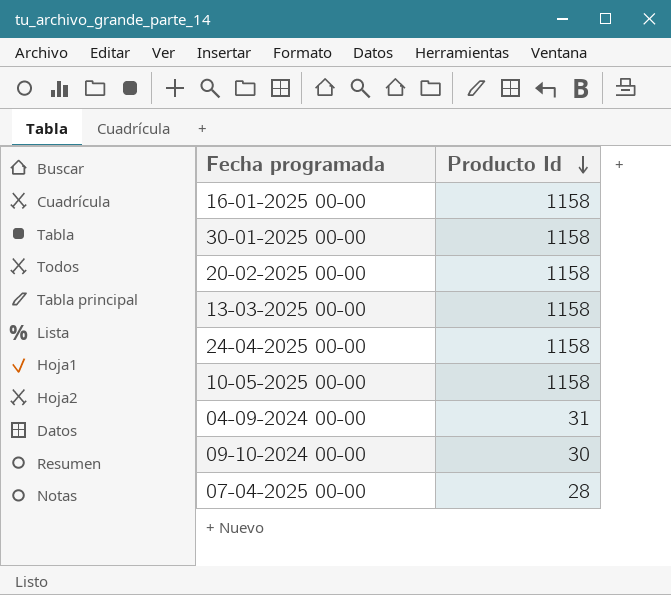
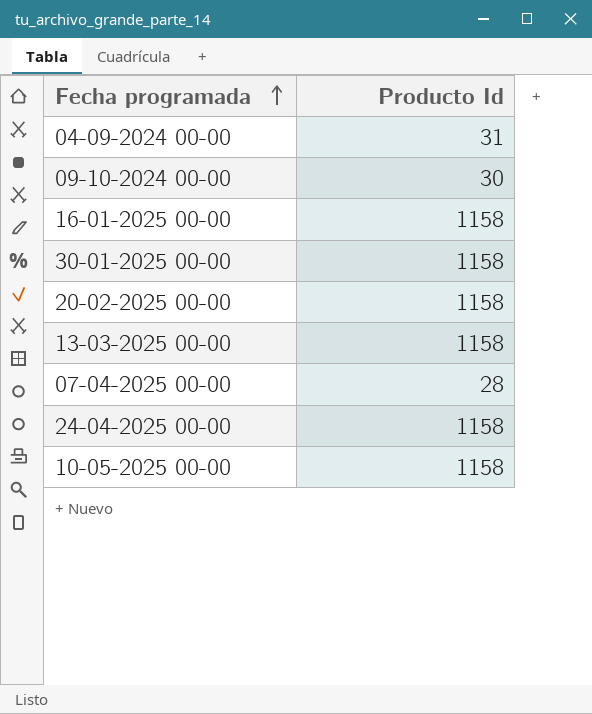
row order: Producto Id descending -> Fecha programada ascending

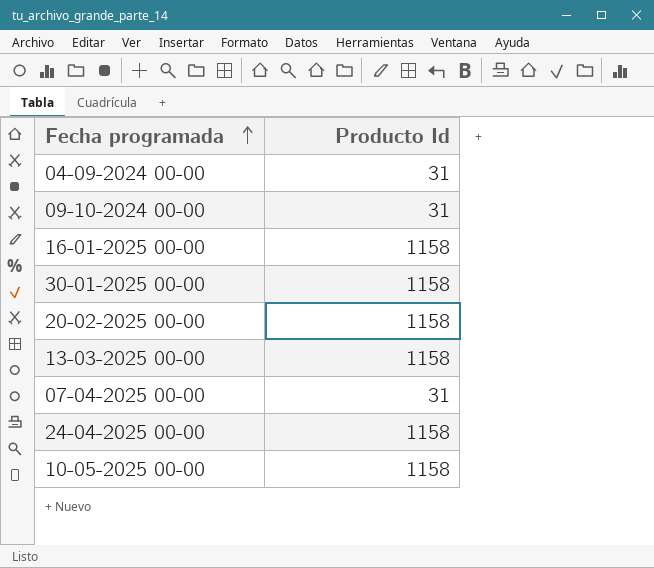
09-10-2024 00-00 | Producto Id: 30 -> 31
07-04-2025 00-00 | Producto Id: 28 -> 31

